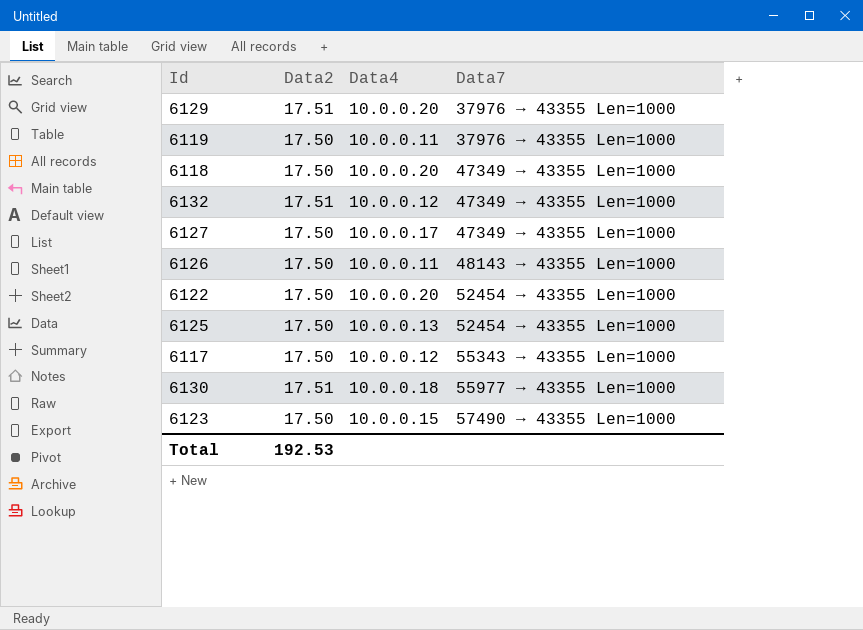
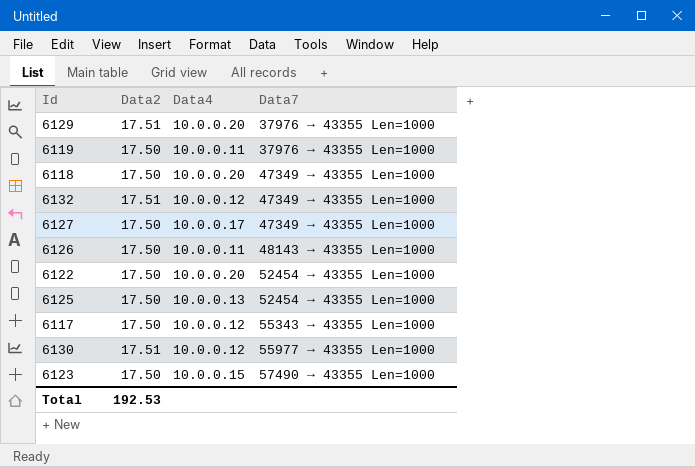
6130 | Data4: 10.0.0.18 -> 10.0.0.12

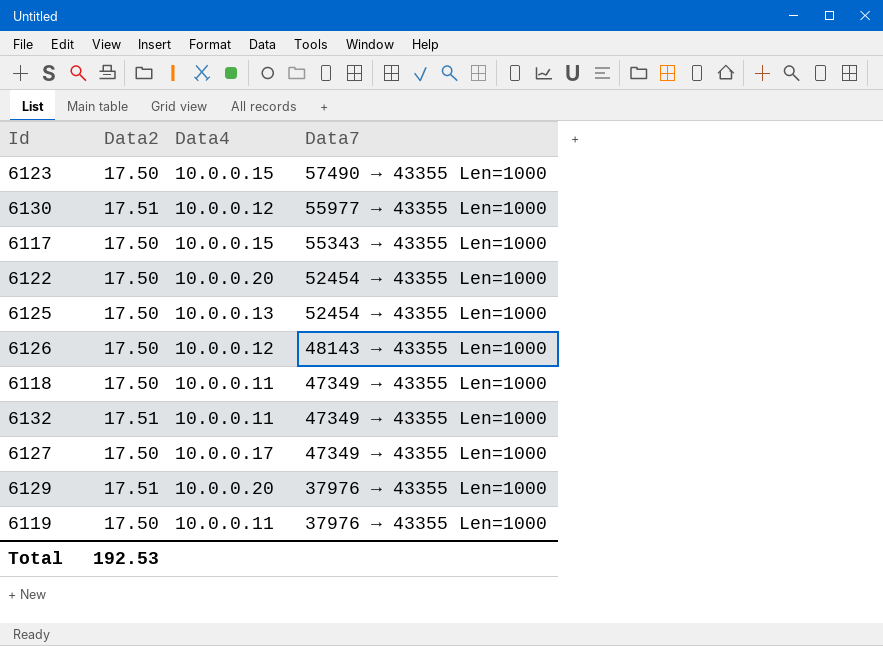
row order: Data7 ascending -> Data7 descending
6117 | Data4: 10.0.0.12 -> 10.0.0.15
6126 | Data4: 10.0.0.11 -> 10.0.0.12
6118 | Data4: 10.0.0.20 -> 10.0.0.11
6132 | Data4: 10.0.0.12 -> 10.0.0.11

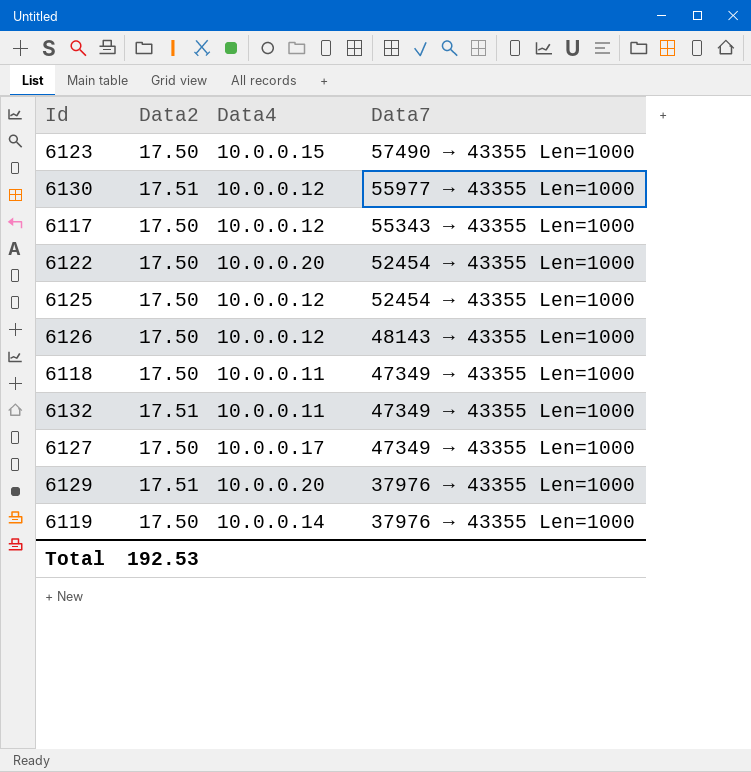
6117 | Data4: 10.0.0.15 -> 10.0.0.12
6125 | Data4: 10.0.0.13 -> 10.0.0.12
6119 | Data4: 10.0.0.11 -> 10.0.0.14

